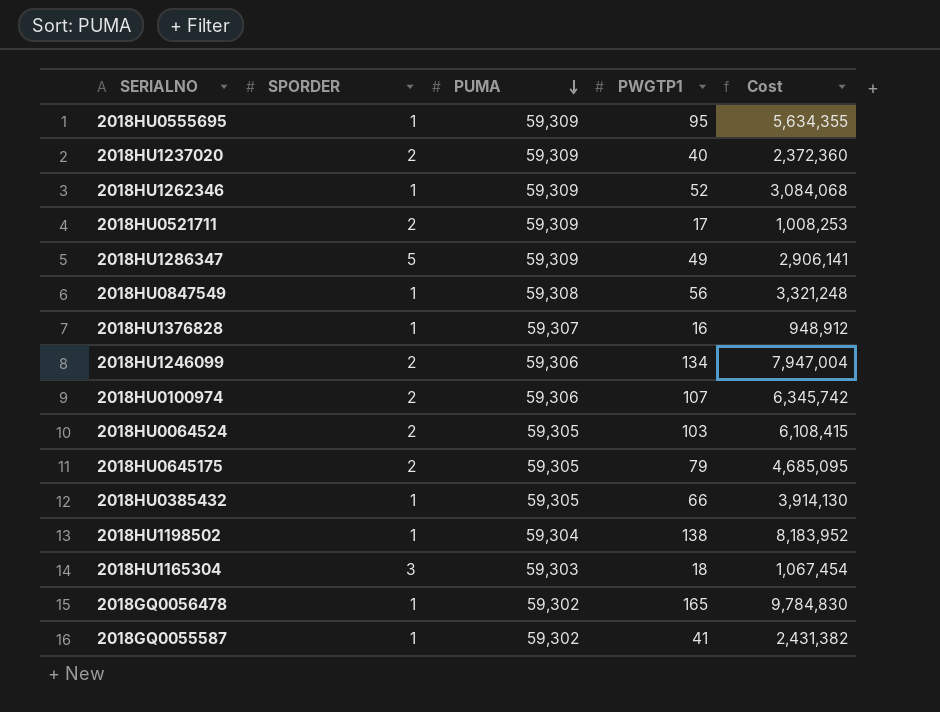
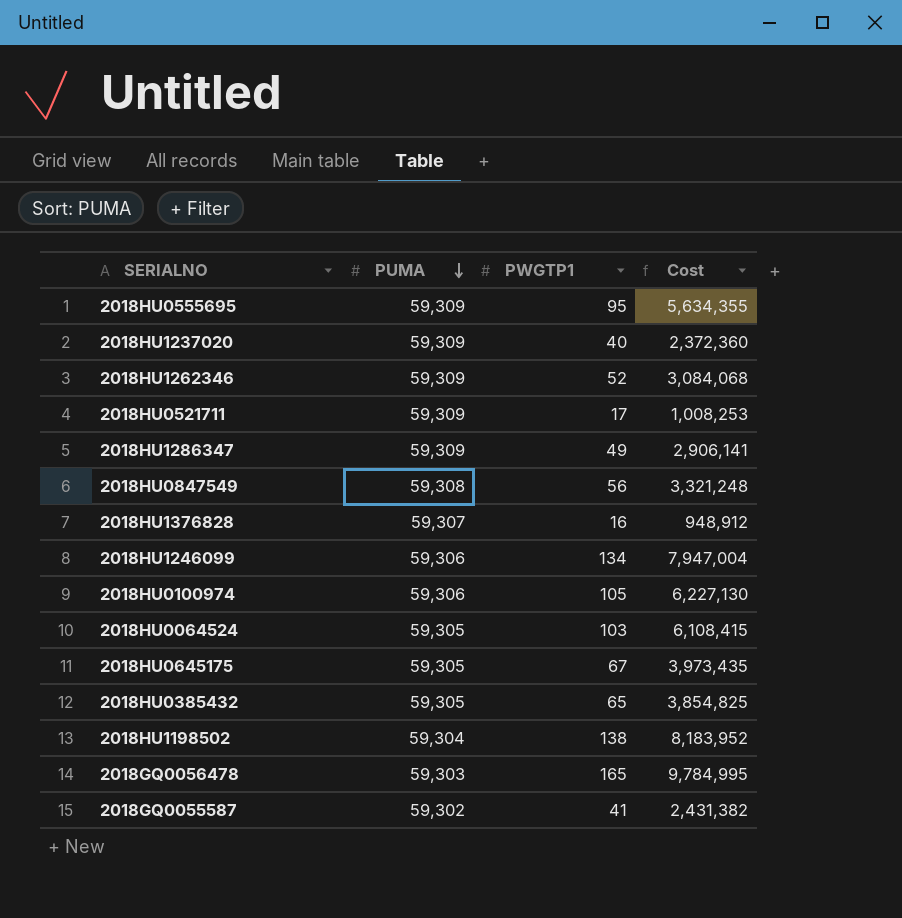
column SPORDER | position: 2 -> none
row 2018HU1165304: 3 | 59,303 | 18 | 1,067,454 -> none
2018HU0100974 | PWGTP1: 107 -> 105
2018HU0100974 | Cost: 6,345,742 -> 6,227,130
2018HU0645175 | PWGTP1: 79 -> 67
2018HU0645175 | Cost: 4,685,095 -> 3,973,435
2018HU0385432 | PWGTP1: 66 -> 65
2018HU0385432 | Cost: 3,914,130 -> 3,854,825
2018GQ0056478 | PUMA: 59,302 -> 59,303
2018GQ0056478 | Cost: 9,784,830 -> 9,784,995

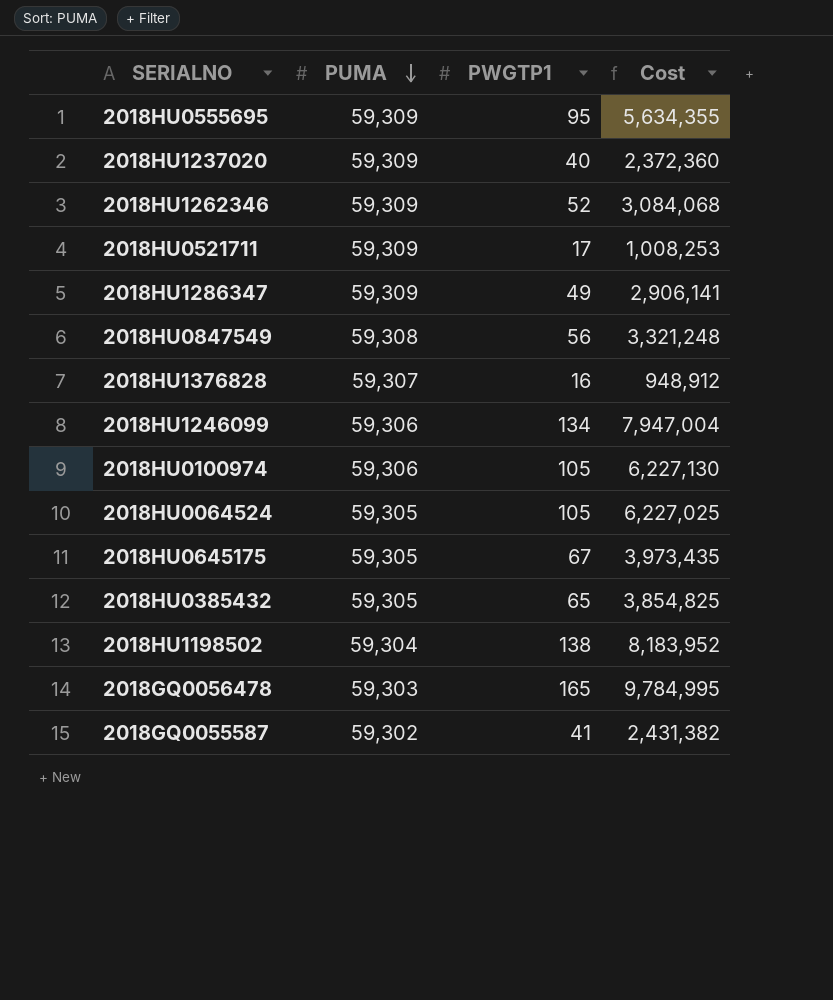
2018HU0064524 | PWGTP1: 103 -> 105
2018HU0064524 | Cost: 6,108,415 -> 6,227,025

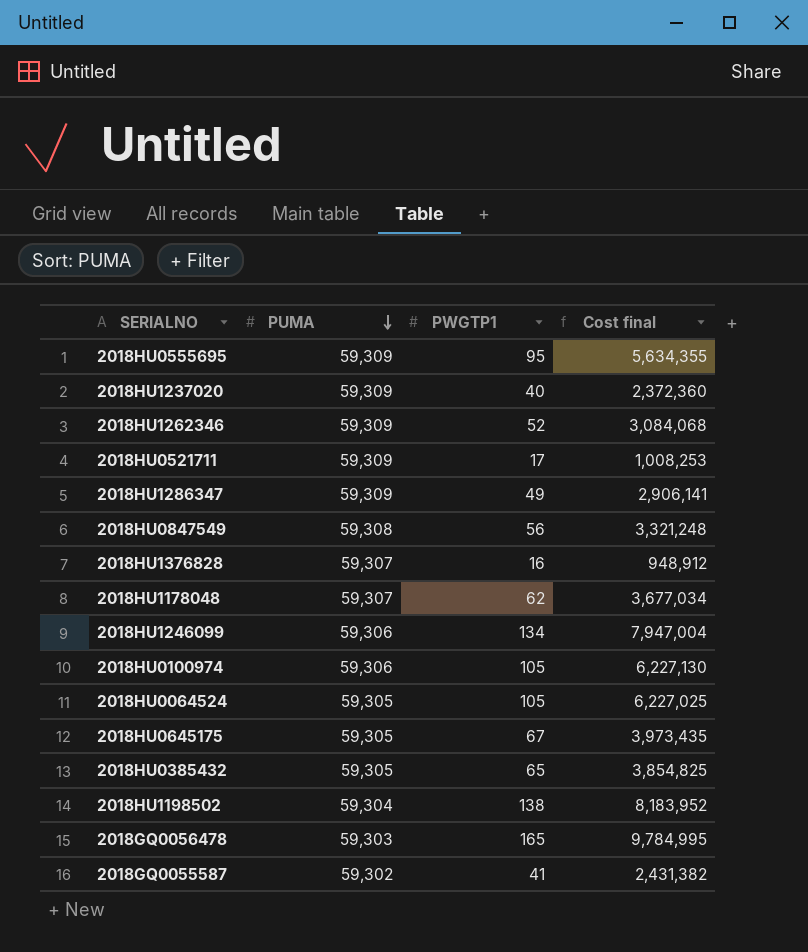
column name: Cost -> Cost final
row 2018HU1178048: none -> 59,307 | 62 | 3,677,034

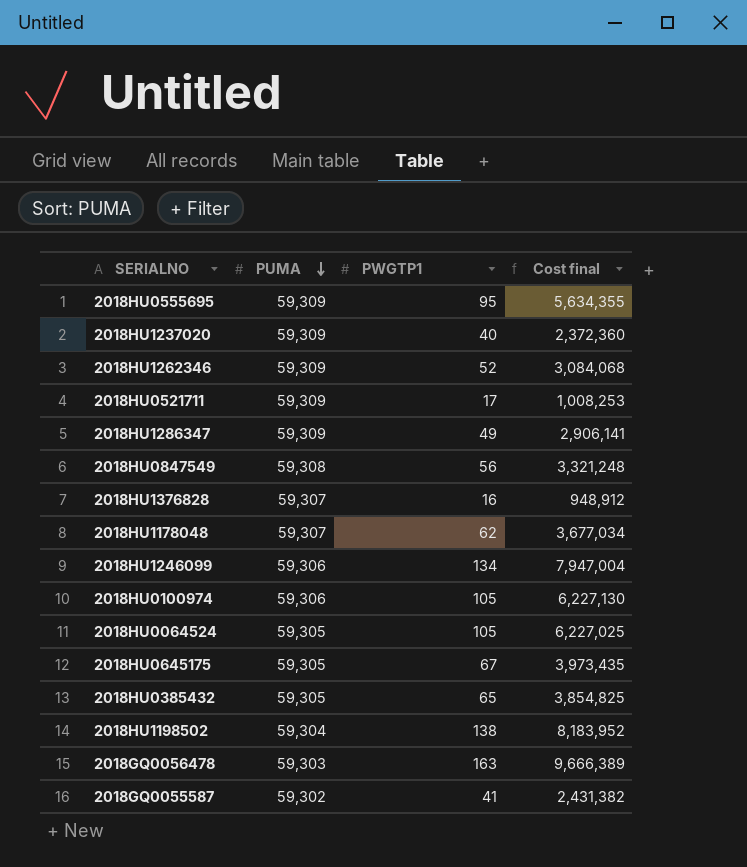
2018GQ0056478 | PWGTP1: 165 -> 163
2018GQ0056478 | Cost final: 9,784,995 -> 9,666,389

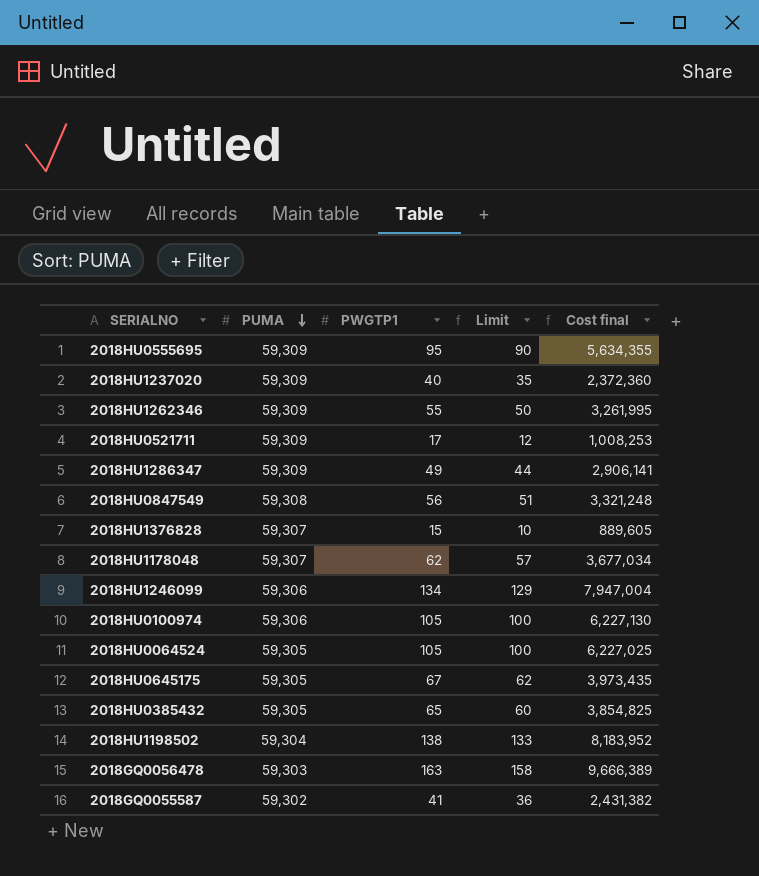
column Limit | formula: none -> [PWGTP1] - 5
2018HU1262346 | PWGTP1: 52 -> 55
2018HU1262346 | Cost final: 3,084,068 -> 3,261,995
2018HU1376828 | PWGTP1: 16 -> 15
2018HU1376828 | Cost final: 948,912 -> 889,605

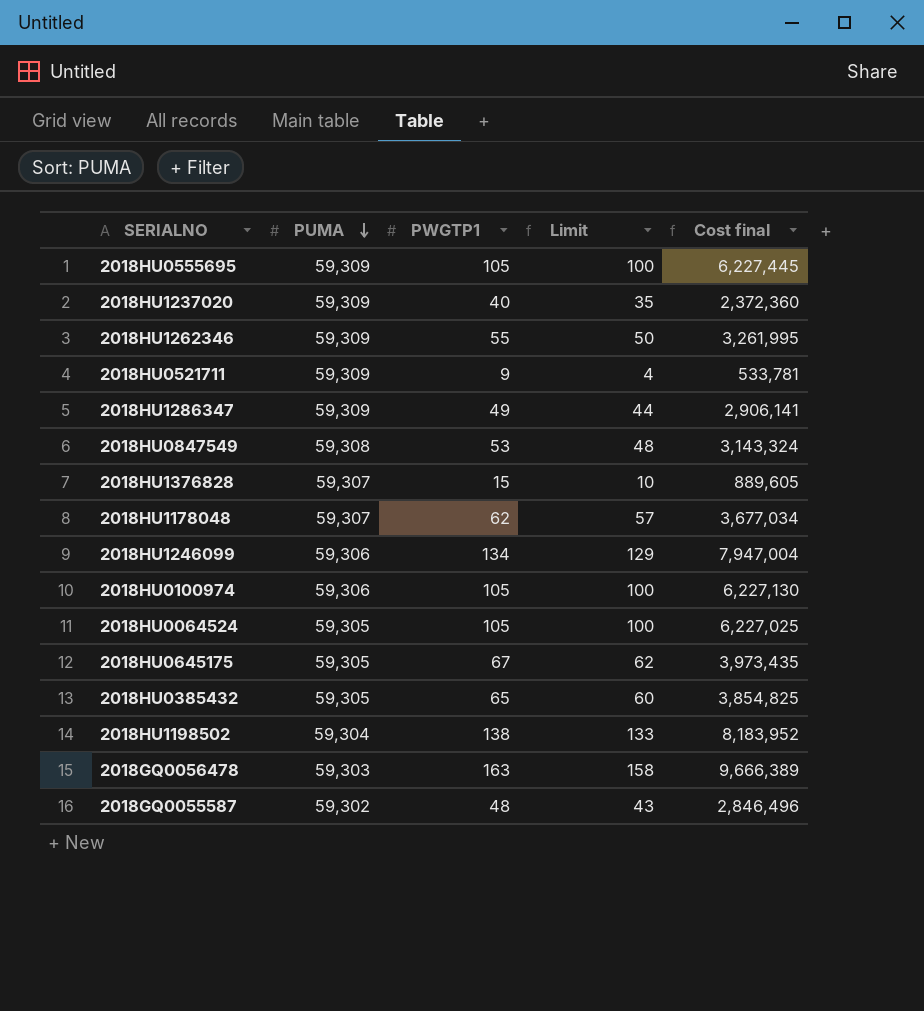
2018HU0555695 | PWGTP1: 95 -> 105
2018HU0555695 | Limit: 90 -> 100
2018HU0555695 | Cost final: 5,634,355 -> 6,227,445
2018HU0521711 | PWGTP1: 17 -> 9
2018HU0521711 | Limit: 12 -> 4
2018HU0521711 | Cost final: 1,008,253 -> 533,781
2018HU0847549 | PWGTP1: 56 -> 53
2018HU0847549 | Limit: 51 -> 48
2018HU0847549 | Cost final: 3,321,248 -> 3,143,324
2018GQ0055587 | PWGTP1: 41 -> 48
2018GQ0055587 | Limit: 36 -> 43
2018GQ0055587 | Cost final: 2,431,382 -> 2,846,496

